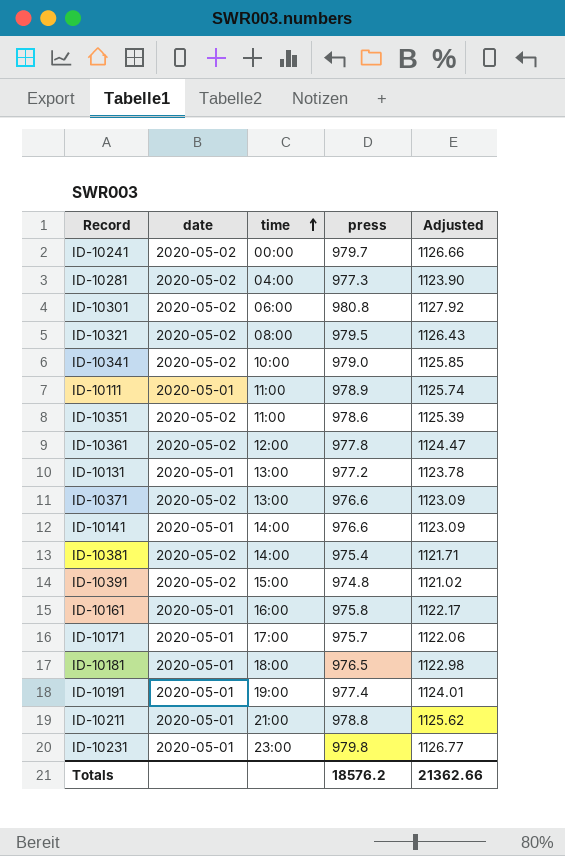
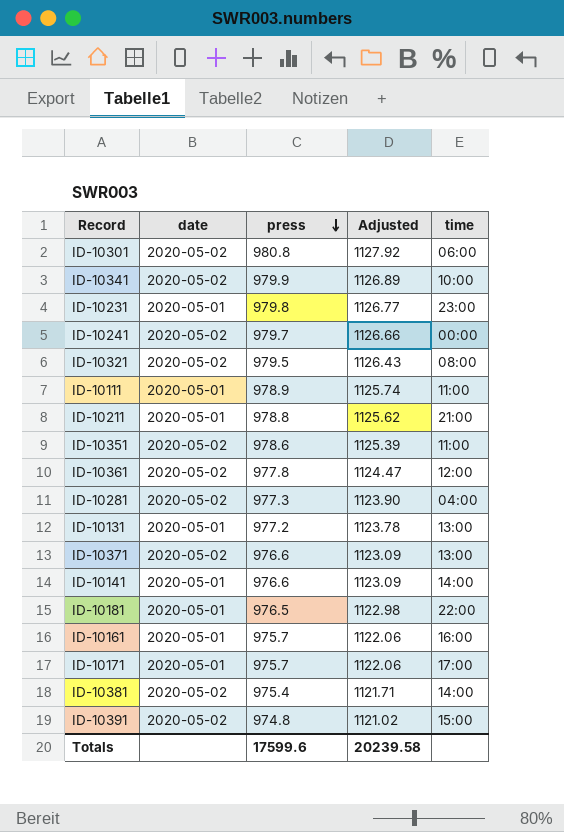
row order: time ascending -> press descending
column time | position: 3 -> 5
row ID-10191: 2020-05-01 | 19:00 | 977.4 | 1124.01 -> none
ID-10341 | press: 979.0 -> 979.9
ID-10341 | Adjusted: 1125.85 -> 1126.89
ID-10181 | time: 18:00 -> 22:00
ID-10161 | press: 975.8 -> 975.7
ID-10161 | Adjusted: 1122.17 -> 1122.06
Totals | press: 18576.2 -> 17599.6
Totals | Adjusted: 21362.66 -> 20239.58

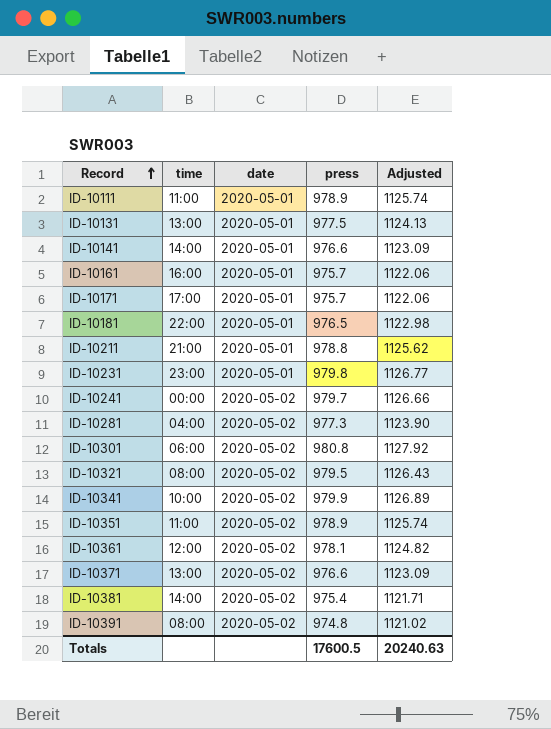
row order: press descending -> Record ascending
column time | position: 5 -> 2
ID-10131 | press: 977.2 -> 977.5
ID-10131 | Adjusted: 1123.78 -> 1124.13
ID-10351 | press: 978.6 -> 978.9
ID-10351 | Adjusted: 1125.39 -> 1125.74
ID-10361 | press: 977.8 -> 978.1
ID-10361 | Adjusted: 1124.47 -> 1124.82
ID-10391 | time: 15:00 -> 08:00
Totals | press: 17599.6 -> 17600.5
Totals | Adjusted: 20239.58 -> 20240.63

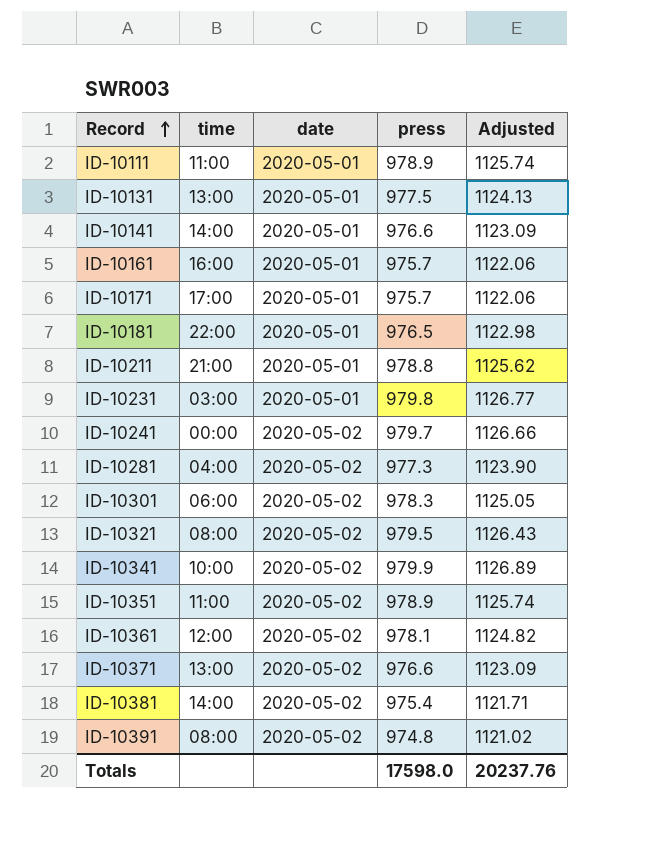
ID-10231 | time: 23:00 -> 03:00
ID-10301 | press: 980.8 -> 978.3
ID-10301 | Adjusted: 1127.92 -> 1125.05
Totals | press: 17600.5 -> 17598.0
Totals | Adjusted: 20240.63 -> 20237.76

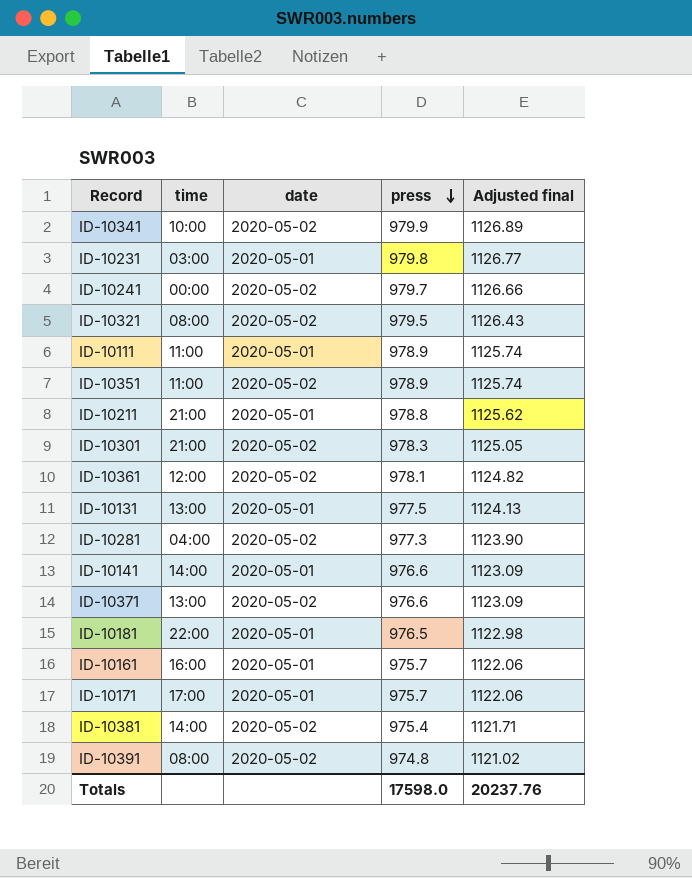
row order: Record ascending -> press descending
column name: Adjusted -> Adjusted final
ID-10301 | time: 06:00 -> 21:00

